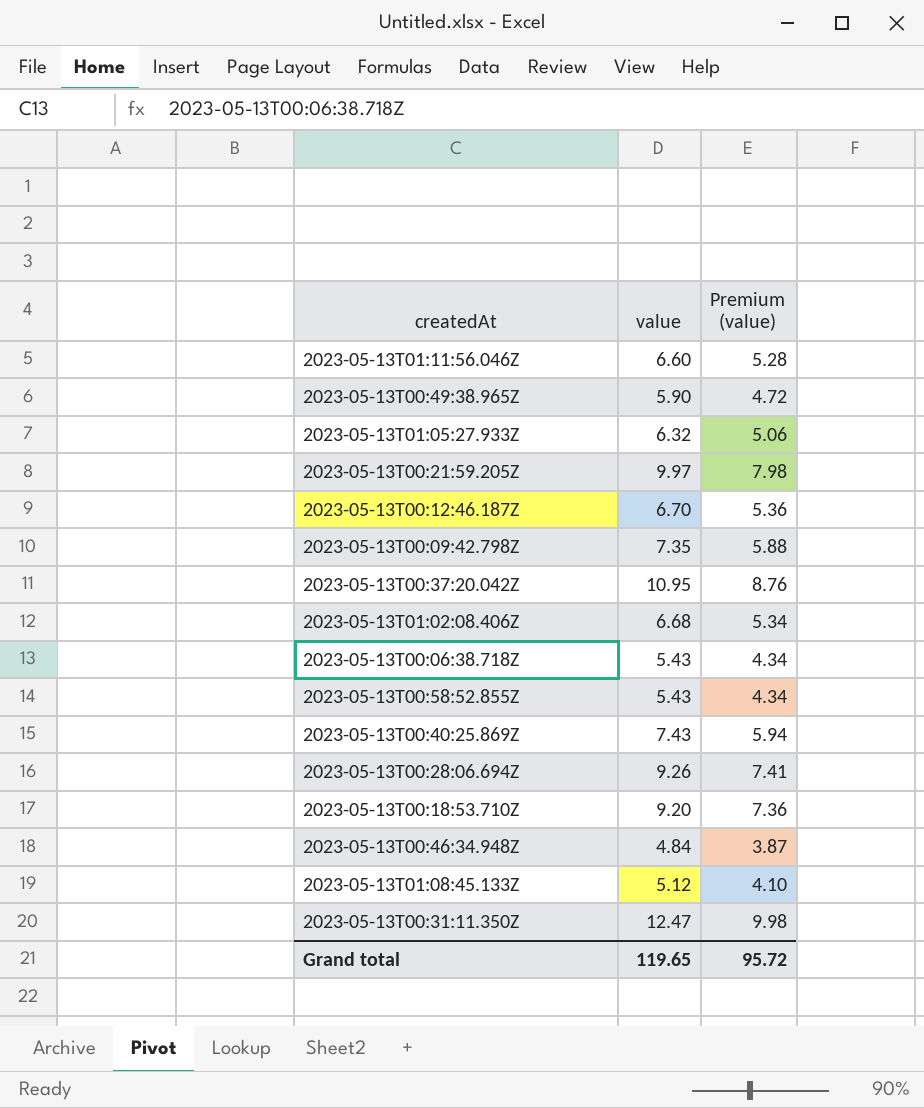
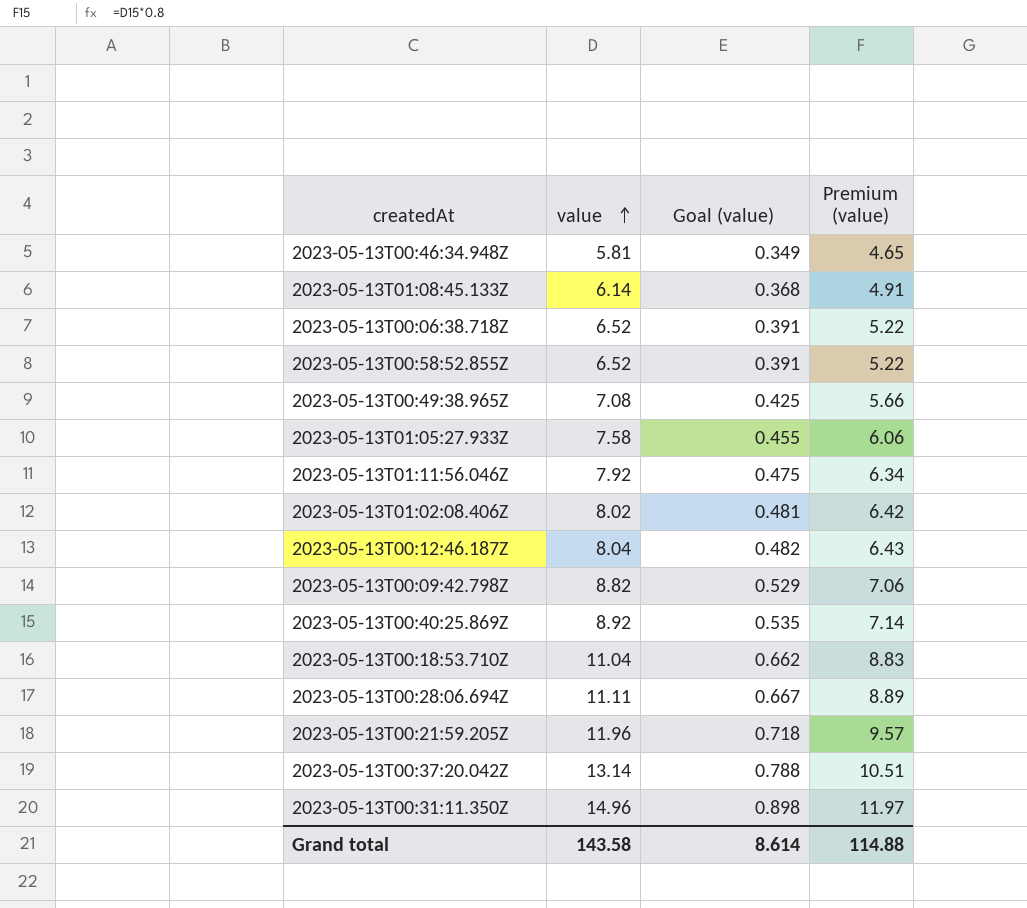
row order: none -> value ascending
column Goal (value) | formula: none -> [value] * 0.06
2023-05-13T00:46:34.948Z | value: 4.84 -> 5.81
2023-05-13T00:46:34.948Z | Premium (value): 3.87 -> 4.65
2023-05-13T01:08:45.133Z | value: 5.12 -> 6.14
2023-05-13T01:08:45.133Z | Premium (value): 4.10 -> 4.91
2023-05-13T00:06:38.718Z | value: 5.43 -> 6.52
2023-05-13T00:06:38.718Z | Premium (value): 4.34 -> 5.22
2023-05-13T00:58:52.855Z | value: 5.43 -> 6.52
2023-05-13T00:58:52.855Z | Premium (value): 4.34 -> 5.22
2023-05-13T00:49:38.965Z | value: 5.90 -> 7.08
2023-05-13T00:49:38.965Z | Premium (value): 4.72 -> 5.66
2023-05-13T01:05:27.933Z | value: 6.32 -> 7.58
2023-05-13T01:05:27.933Z | Premium (value): 5.06 -> 6.06
2023-05-13T01:11:56.046Z | value: 6.60 -> 7.92
2023-05-13T01:11:56.046Z | Premium (value): 5.28 -> 6.34
2023-05-13T01:02:08.406Z | value: 6.68 -> 8.02
2023-05-13T01:02:08.406Z | Premium (value): 5.34 -> 6.42
2023-05-13T00:12:46.187Z | value: 6.70 -> 8.04
2023-05-13T00:12:46.187Z | Premium (value): 5.36 -> 6.43
2023-05-13T00:09:42.798Z | value: 7.35 -> 8.82
2023-05-13T00:09:42.798Z | Premium (value): 5.88 -> 7.06
2023-05-13T00:40:25.869Z | value: 7.43 -> 8.92
2023-05-13T00:40:25.869Z | Premium (value): 5.94 -> 7.14
2023-05-13T00:18:53.710Z | value: 9.20 -> 11.04
2023-05-13T00:18:53.710Z | Premium (value): 7.36 -> 8.83
2023-05-13T00:28:06.694Z | value: 9.26 -> 11.11
2023-05-13T00:28:06.694Z | Premium (value): 7.41 -> 8.89
2023-05-13T00:21:59.205Z | value: 9.97 -> 11.96
2023-05-13T00:21:59.205Z | Premium (value): 7.98 -> 9.57
2023-05-13T00:37:20.042Z | value: 10.95 -> 13.14
2023-05-13T00:37:20.042Z | Premium (value): 8.76 -> 10.51
2023-05-13T00:31:11.350Z | value: 12.47 -> 14.96
2023-05-13T00:31:11.350Z | Premium (value): 9.98 -> 11.97
Grand total | value: 119.65 -> 143.58
Grand total | Premium (value): 95.72 -> 114.88

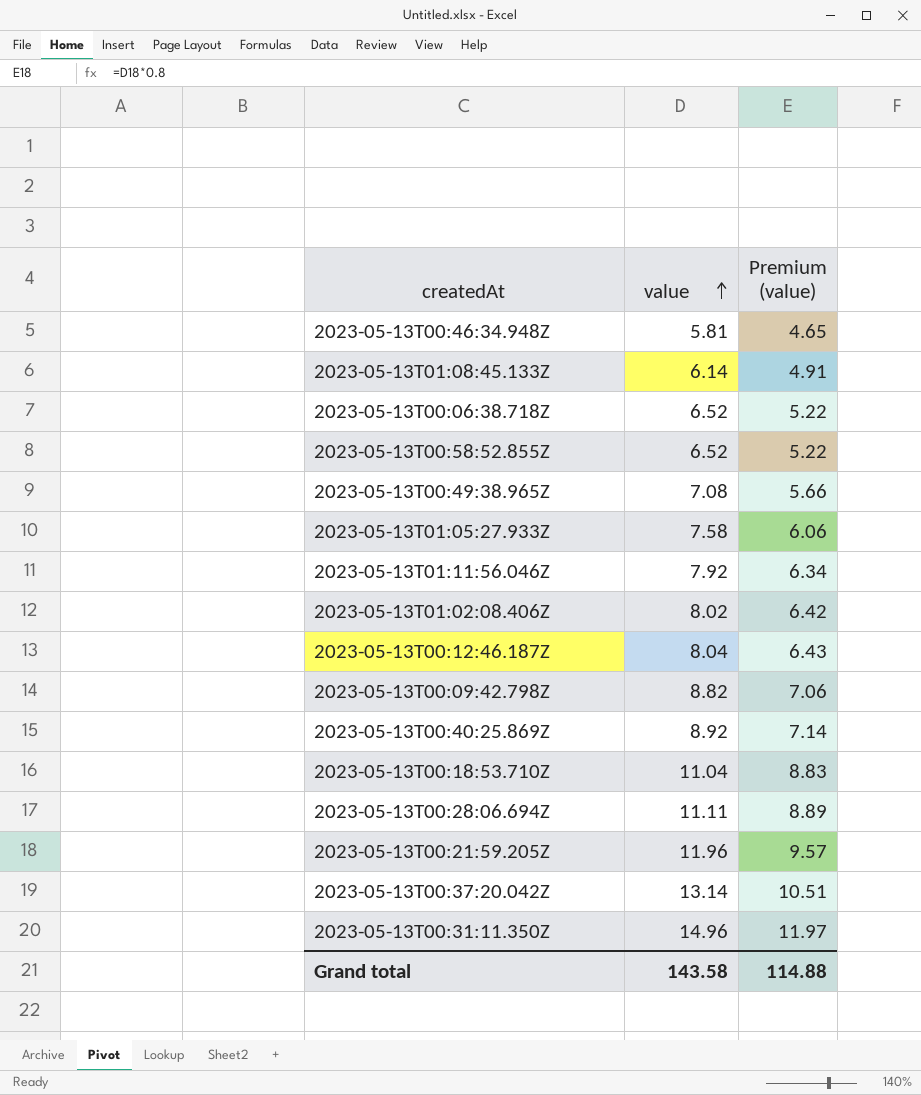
column Goal (value) | formula: [value] * 0.06 -> none

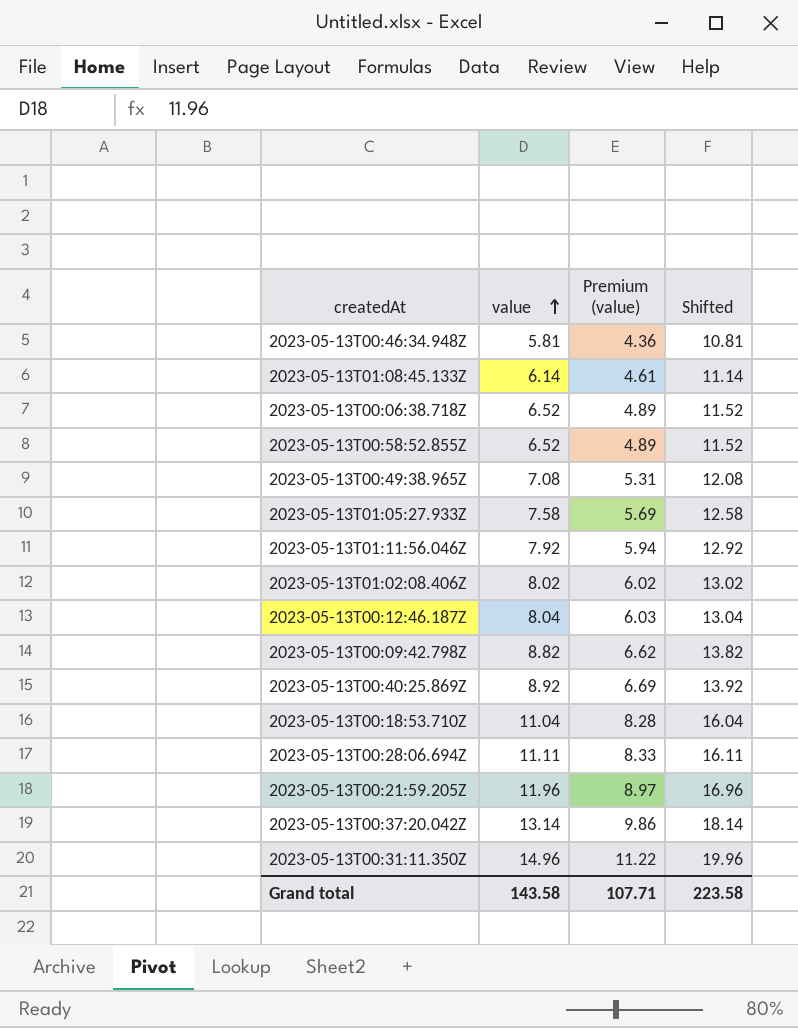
column Premium (value) | formula: [value] * 0.8 -> [value] * 0.75
column Shifted | formula: none -> [value] + 5
Grand total | Premium (value): 114.88 -> 107.71

